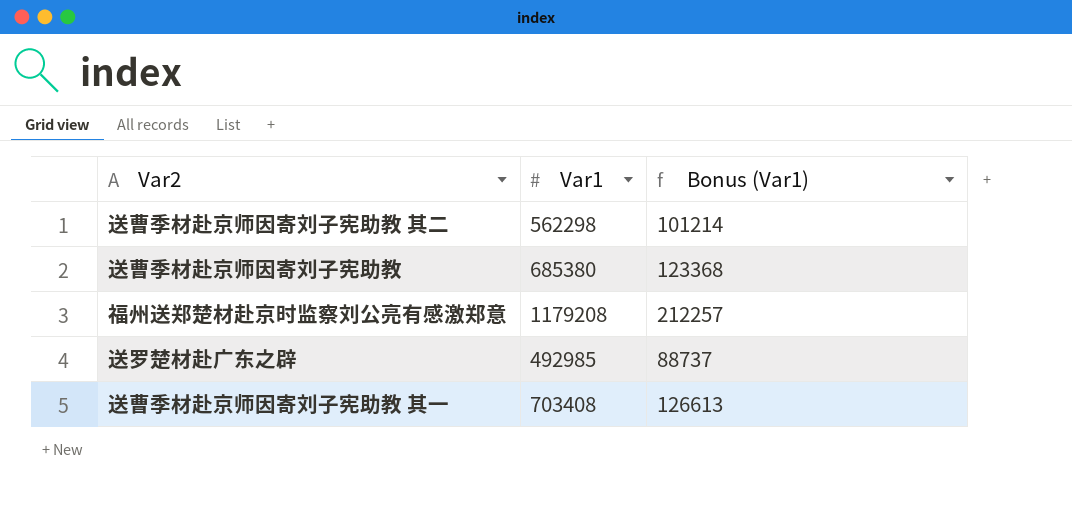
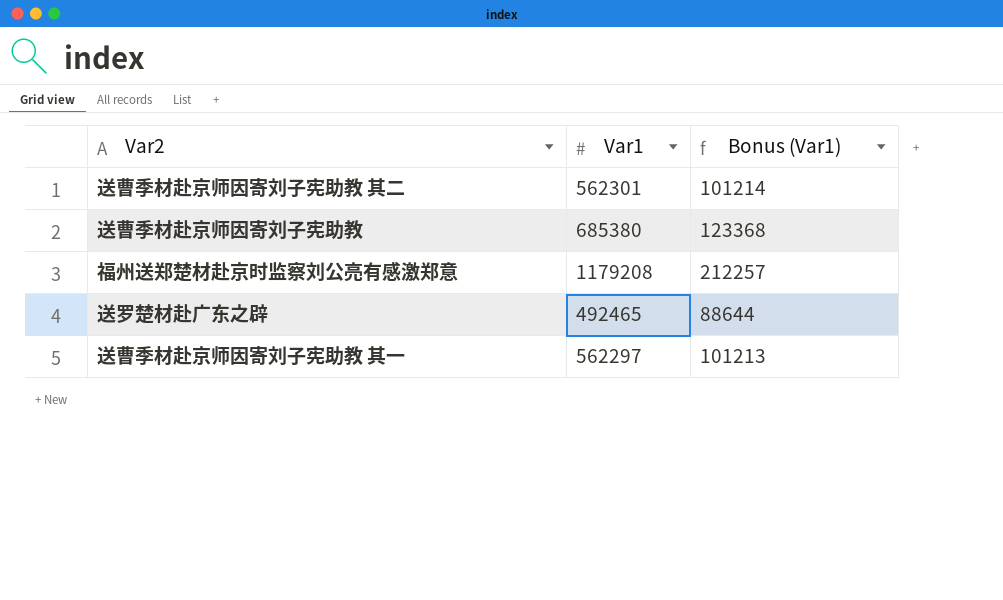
送曹季材赴京师因寄刘子宪助教 其二 | Var1: 562298 -> 562301
送罗楚材赴广东之辟 | Var1: 492985 -> 492465
送罗楚材赴广东之辟 | Bonus (Var1): 88737 -> 88644
送曹季材赴京师因寄刘子宪助教 其一 | Var1: 703408 -> 562297
送曹季材赴京师因寄刘子宪助教 其一 | Bonus (Var1): 126613 -> 101213

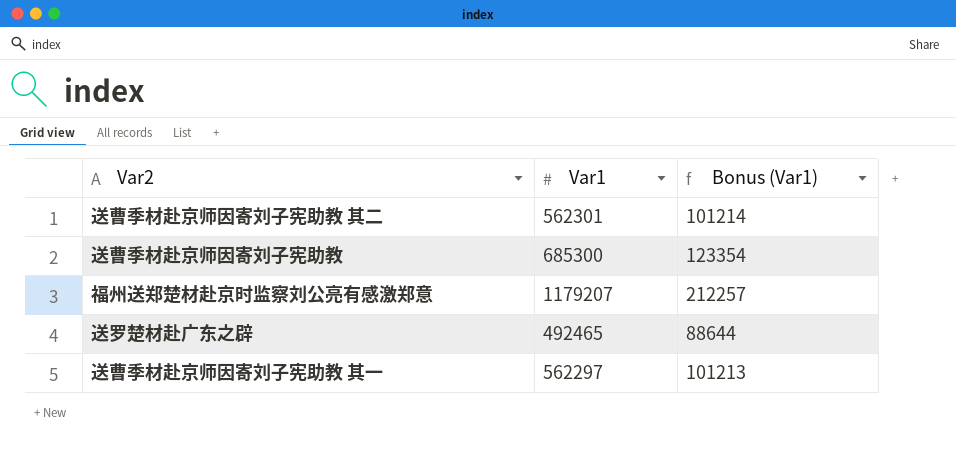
送曹季材赴京师因寄刘子宪助教 | Var1: 685380 -> 685300
送曹季材赴京师因寄刘子宪助教 | Bonus (Var1): 123368 -> 123354
福州送郑楚材赴京时监察刘公亮有感激郑意 | Var1: 1179208 -> 1179207

